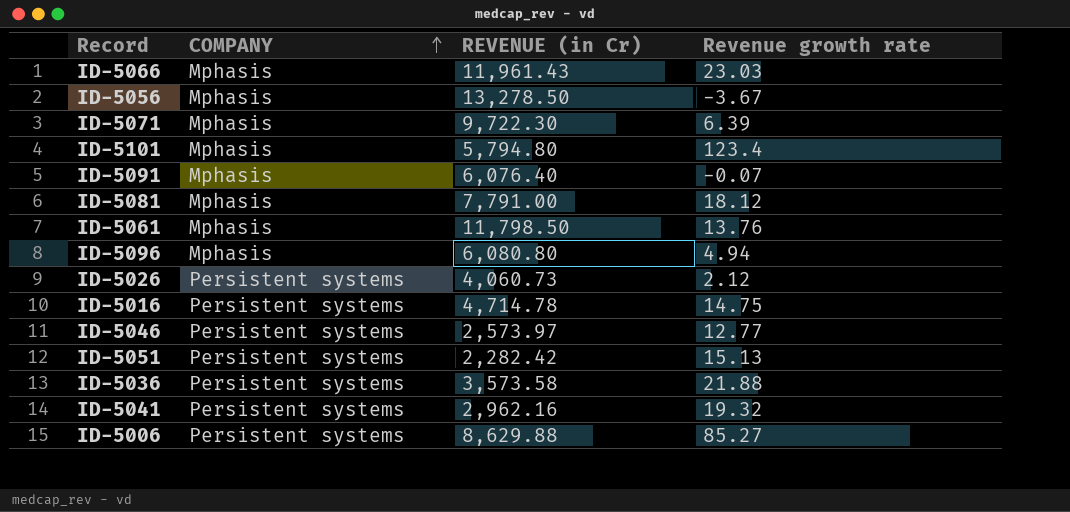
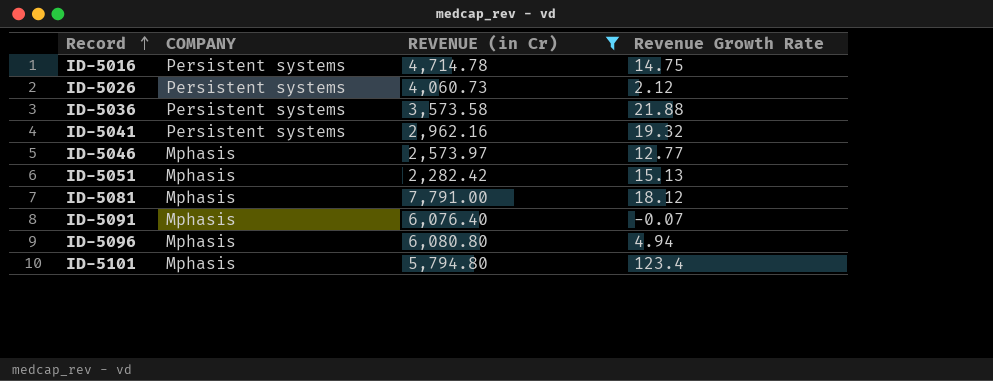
filter: none -> REVENUE (in Cr) <= 7,791.00
row order: COMPANY ascending -> Record ascending
column name: Revenue growth rate -> Revenue Growth Rate
ID-5046 | COMPANY: Persistent systems -> Mphasis
ID-5051 | COMPANY: Persistent systems -> Mphasis

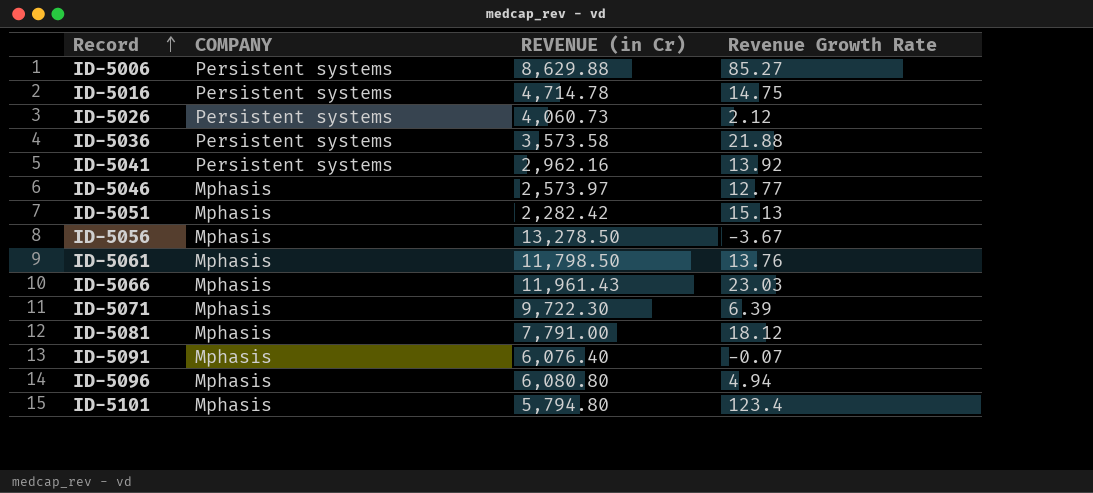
filter: REVENUE (in Cr) <= 7,791.00 -> none
ID-5041 | Revenue Growth Rate: 19.32 -> 13.92

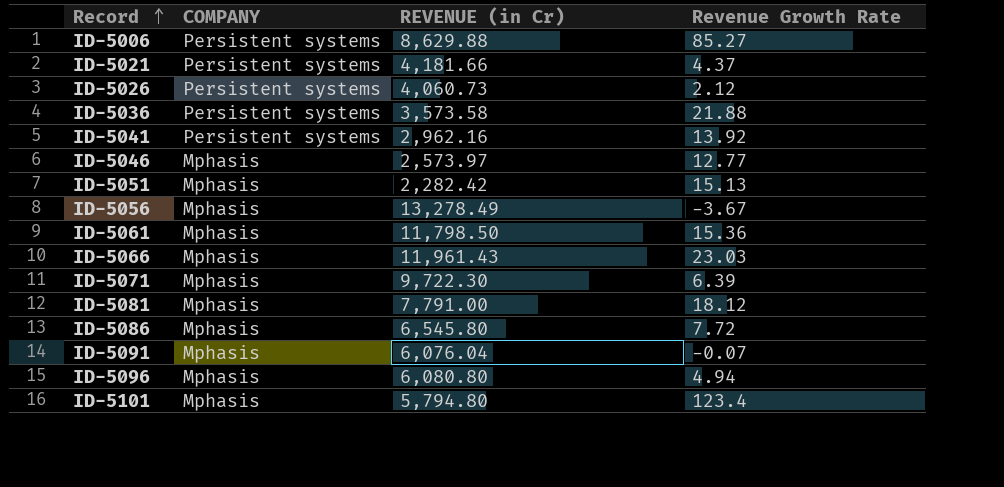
row ID-5016: Persistent systems | 4,714.78 | 14.75 -> none
row ID-5021: none -> Persistent systems | 4,181.66 | 4.37
ID-5056 | REVENUE (in Cr): 13,278.50 -> 13,278.49
ID-5061 | Revenue Growth Rate: 13.76 -> 15.36
row ID-5086: none -> Mphasis | 6,545.80 | 7.72
ID-5091 | REVENUE (in Cr): 6,076.40 -> 6,076.04

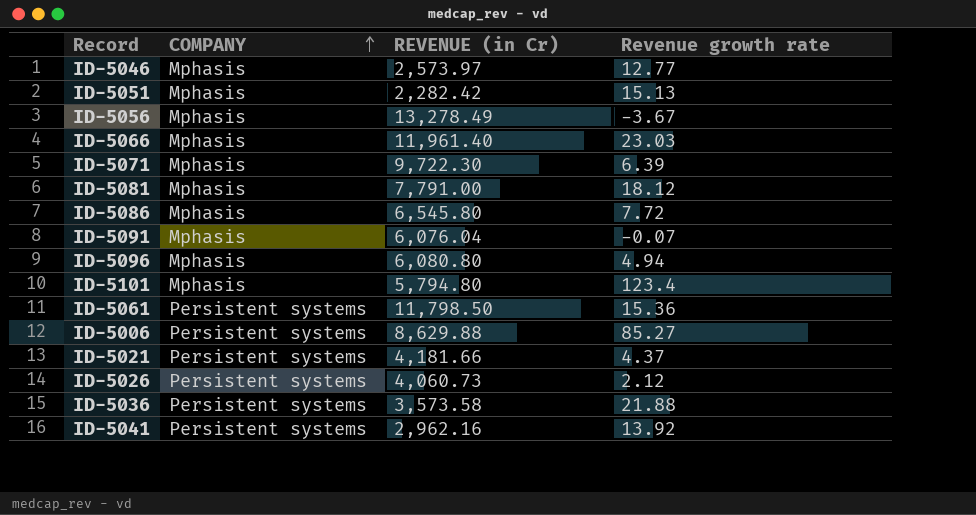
row order: Record ascending -> COMPANY ascending
column name: Revenue Growth Rate -> Revenue growth rate
ID-5066 | REVENUE (in Cr): 11,961.43 -> 11,961.40
ID-5061 | COMPANY: Mphasis -> Persistent systems

